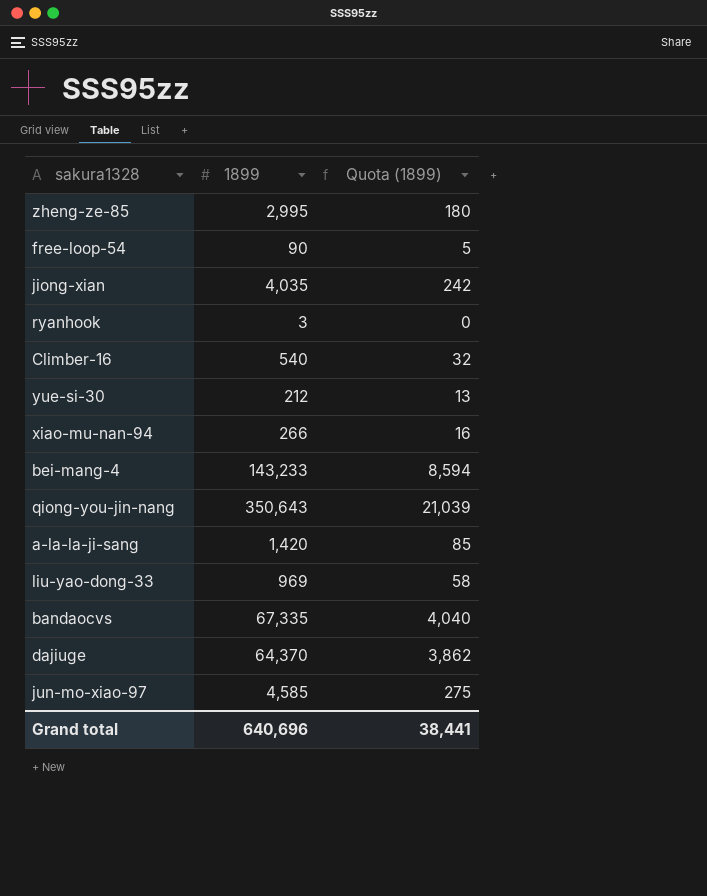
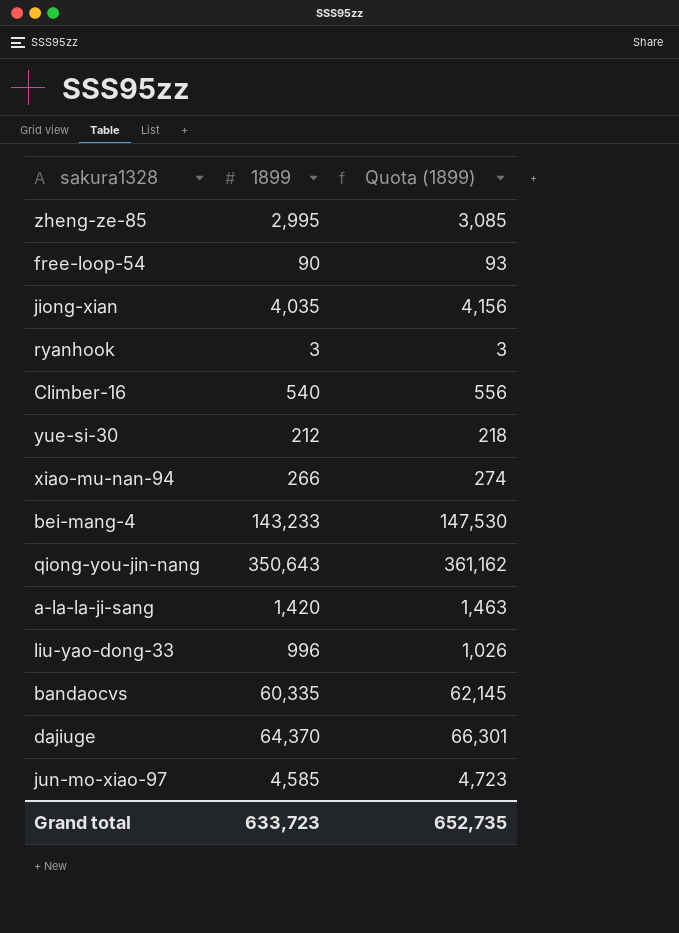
column Quota (1899) | formula: [1899] * 0.06 -> [1899] * 1.03
liu-yao-dong-33 | 1899: 969 -> 996
bandaocvs | 1899: 67,335 -> 60,335
Grand total | 1899: 640,696 -> 633,723
Grand total | Quota (1899): 38,441 -> 652,735

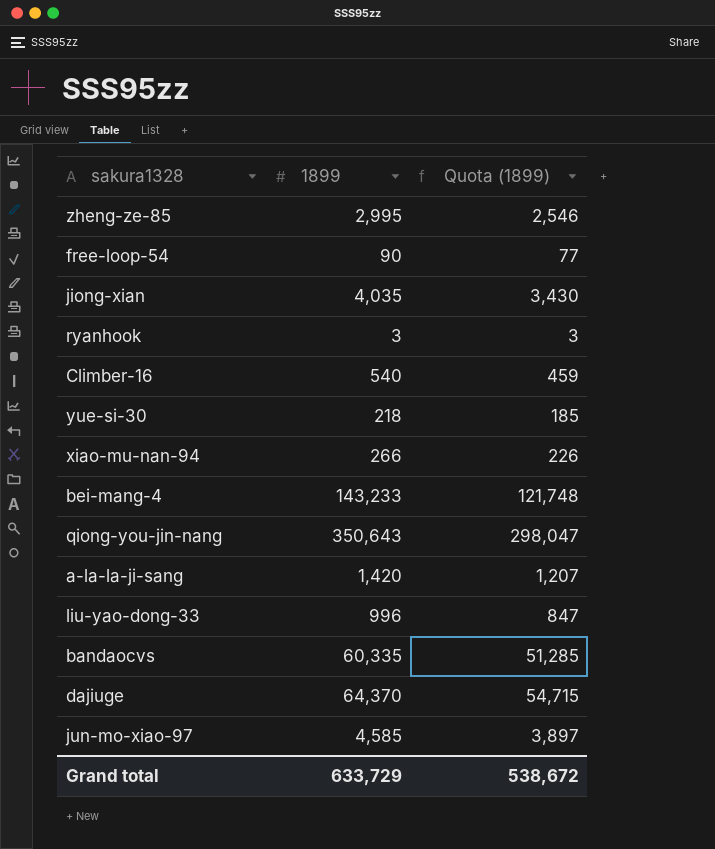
column Quota (1899) | formula: [1899] * 1.03 -> [1899] * 0.85
yue-si-30 | 1899: 212 -> 218
Grand total | 1899: 633,723 -> 633,729
Grand total | Quota (1899): 652,735 -> 538,672

